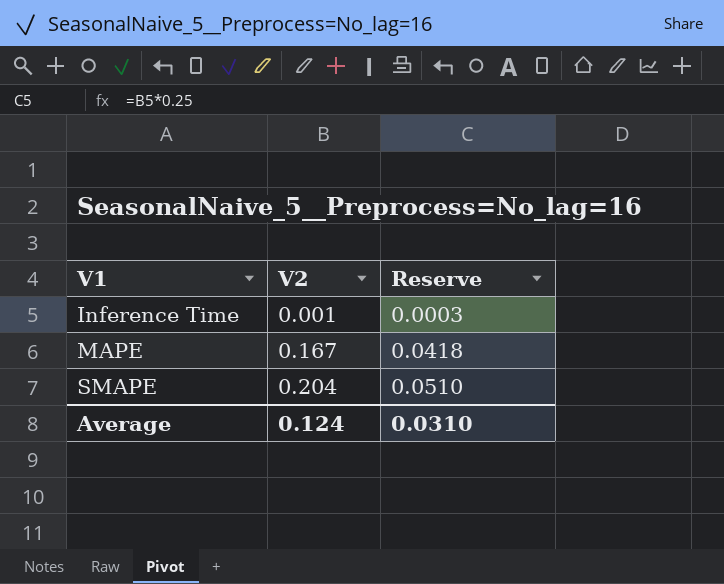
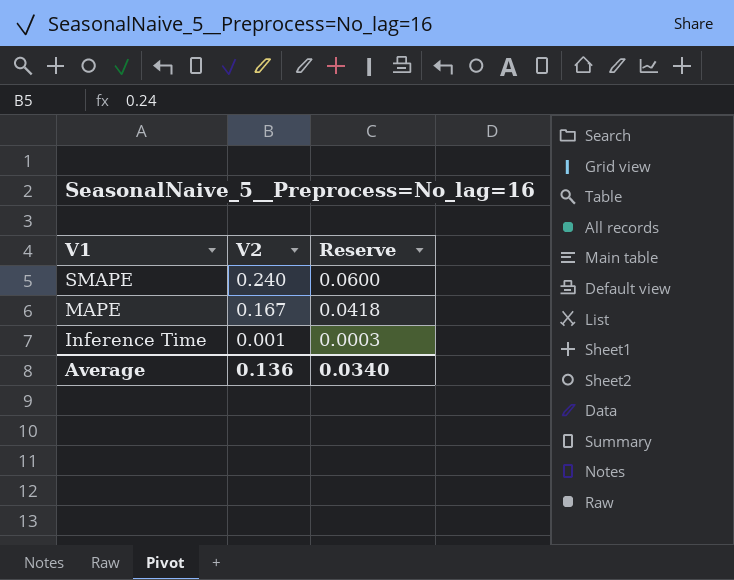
row order: V1 ascending -> V1 descending
SMAPE | V2: 0.204 -> 0.240
SMAPE | Reserve: 0.0510 -> 0.0600
Average | V2: 0.124 -> 0.136
Average | Reserve: 0.0310 -> 0.0340

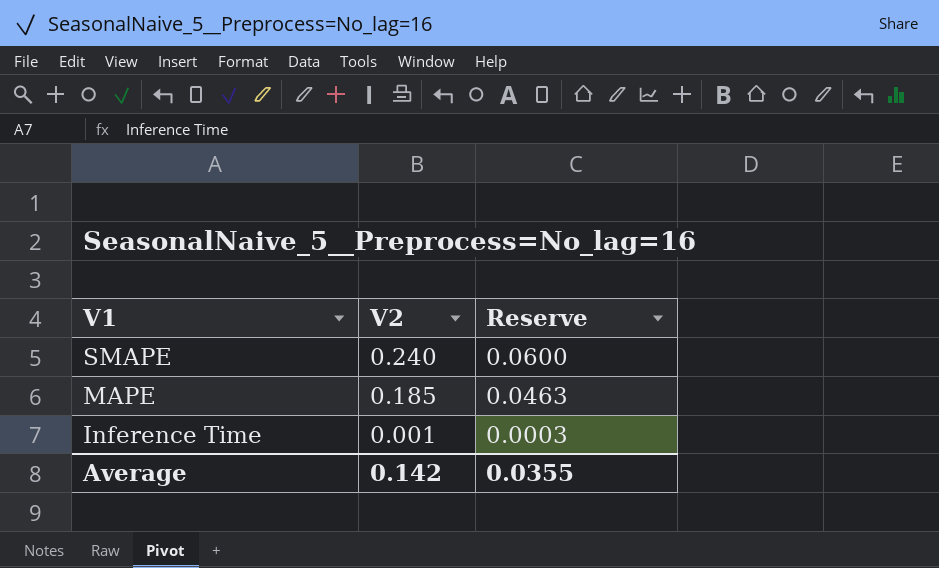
MAPE | V2: 0.167 -> 0.185
MAPE | Reserve: 0.0418 -> 0.0463
Average | V2: 0.136 -> 0.142
Average | Reserve: 0.0340 -> 0.0355

